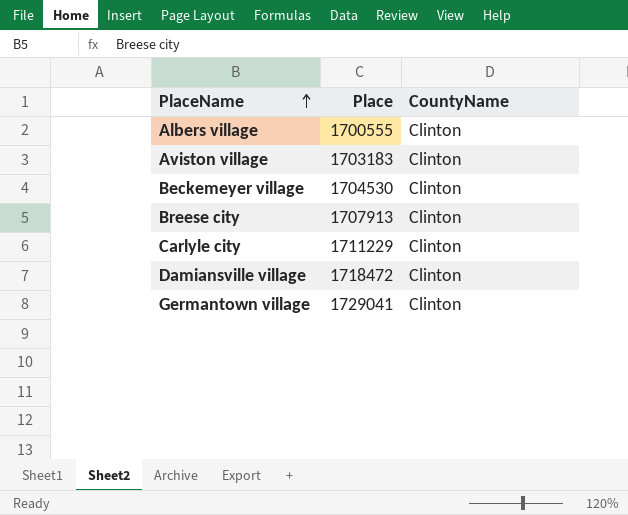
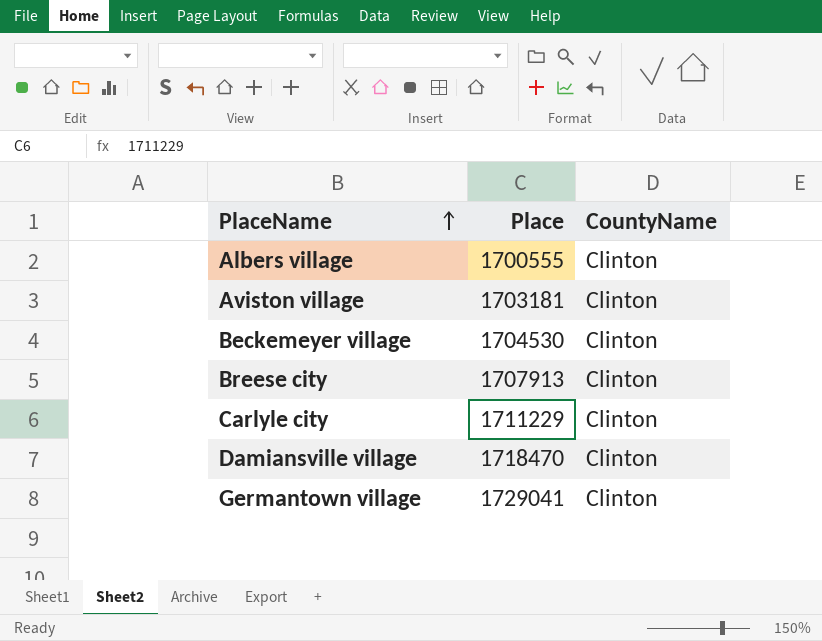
Aviston village | Place: 1703183 -> 1703181
Damiansville village | Place: 1718472 -> 1718470

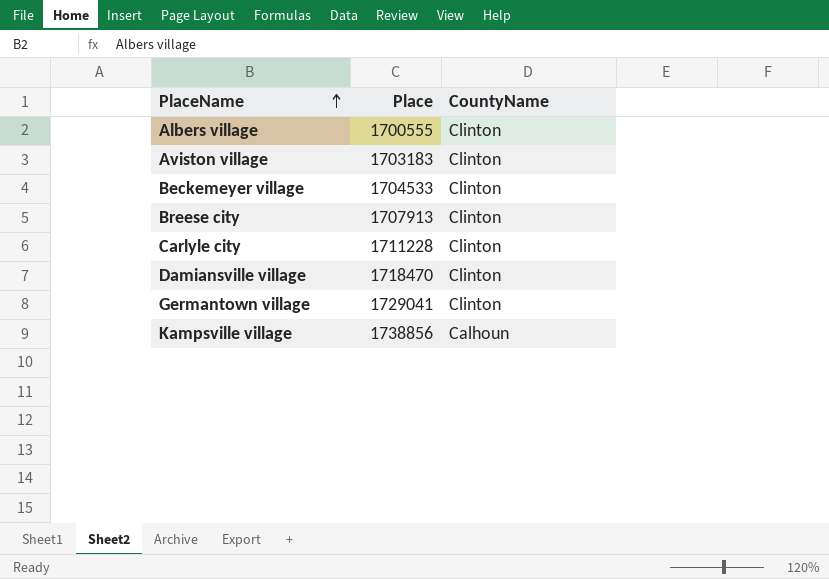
Aviston village | Place: 1703181 -> 1703183
Beckemeyer village | Place: 1704530 -> 1704533
Carlyle city | Place: 1711229 -> 1711228
row Kampsville village: none -> 1738856 | Calhoun

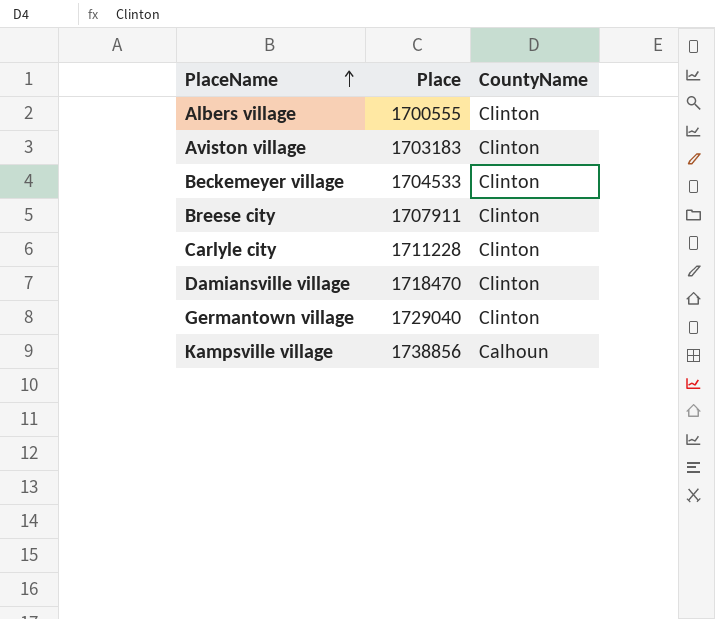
Breese city | Place: 1707913 -> 1707911
Germantown village | Place: 1729041 -> 1729040

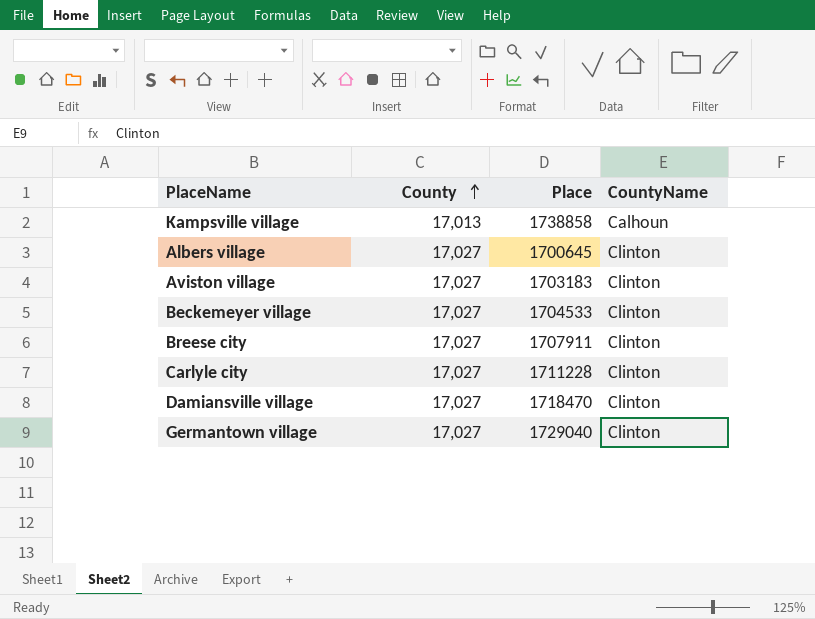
row order: PlaceName ascending -> County ascending
column County | position: none -> 2
Kampsville village | Place: 1738856 -> 1738858
Albers village | Place: 1700555 -> 1700645

